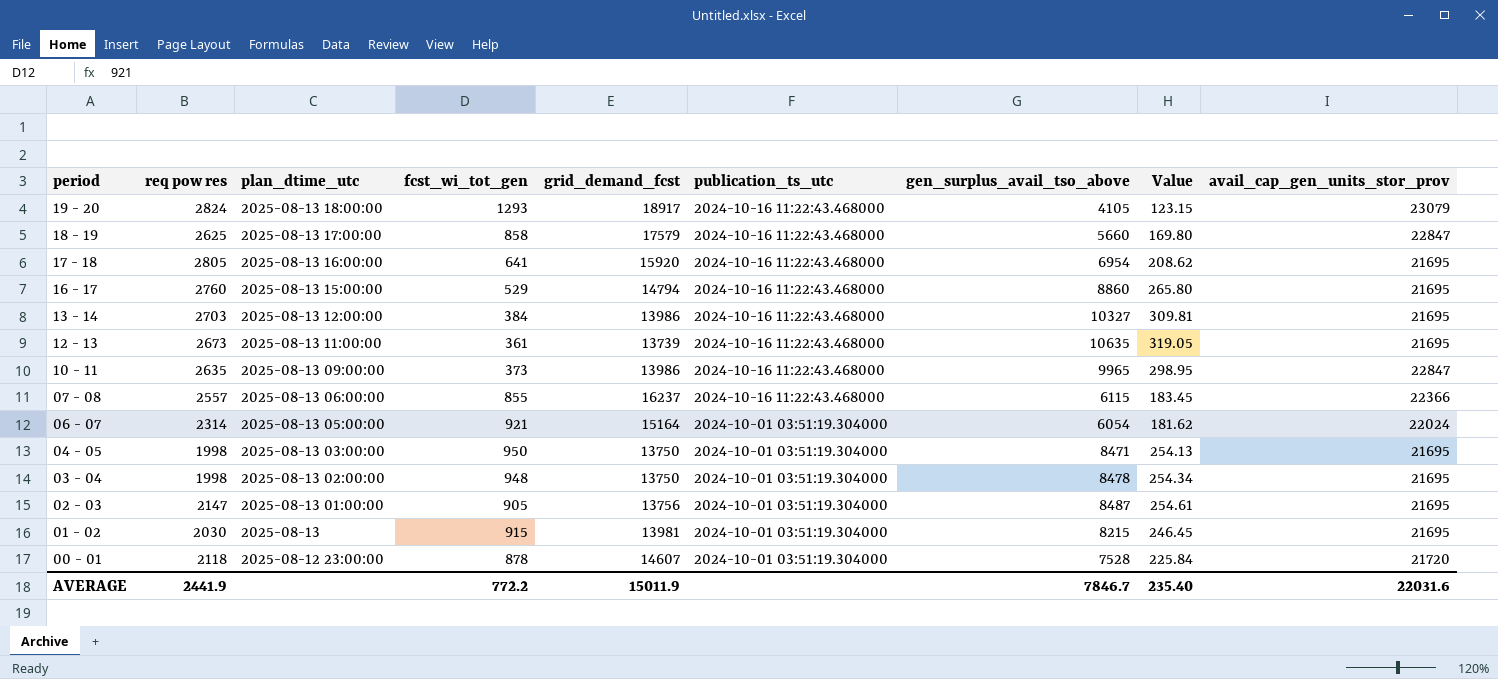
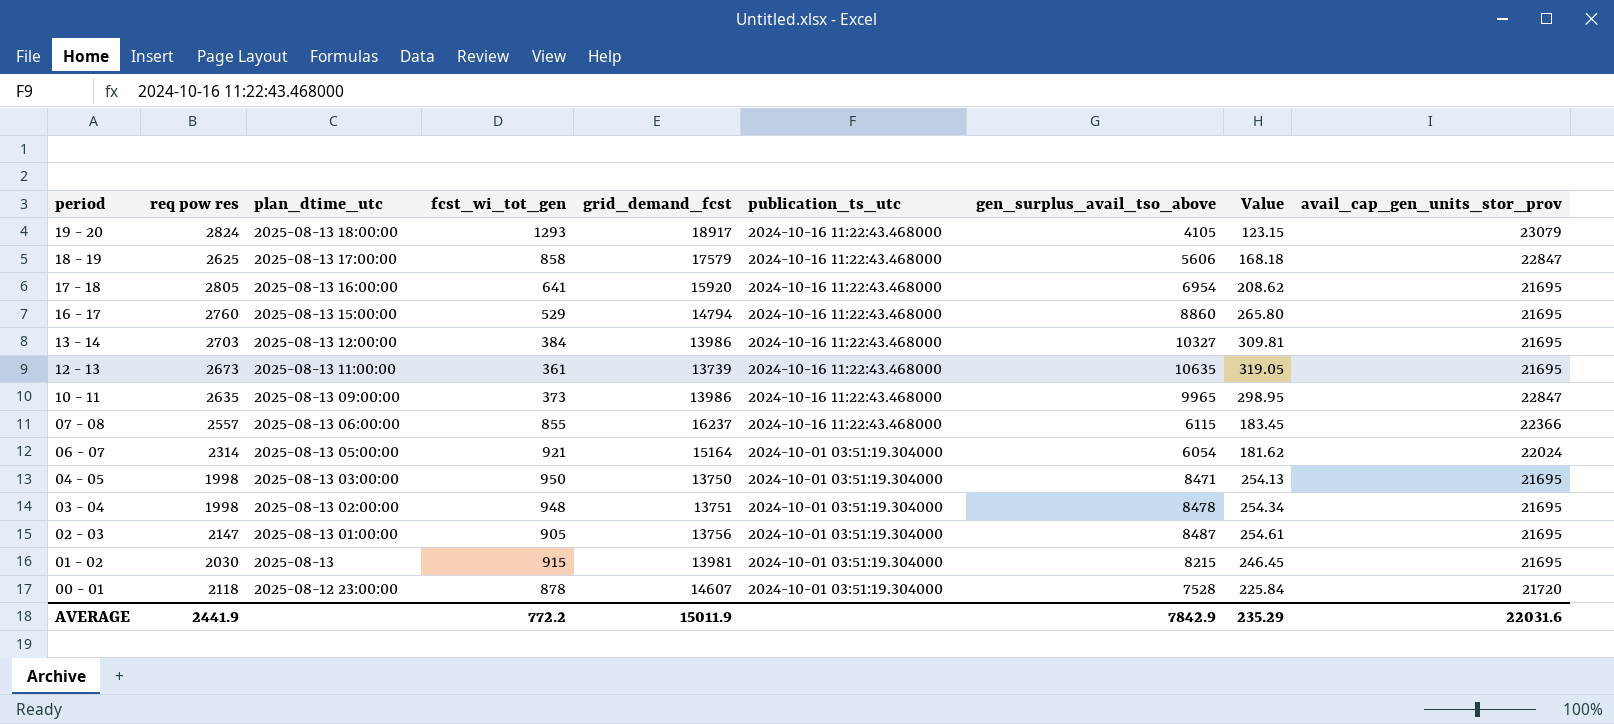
18 - 19 | gen_surplus_avail_tso_above: 5660 -> 5606
18 - 19 | Value: 169.80 -> 168.18
03 - 04 | grid_demand_fcst: 13750 -> 13751
AVERAGE | gen_surplus_avail_tso_above: 7846.7 -> 7842.9
AVERAGE | Value: 235.40 -> 235.29

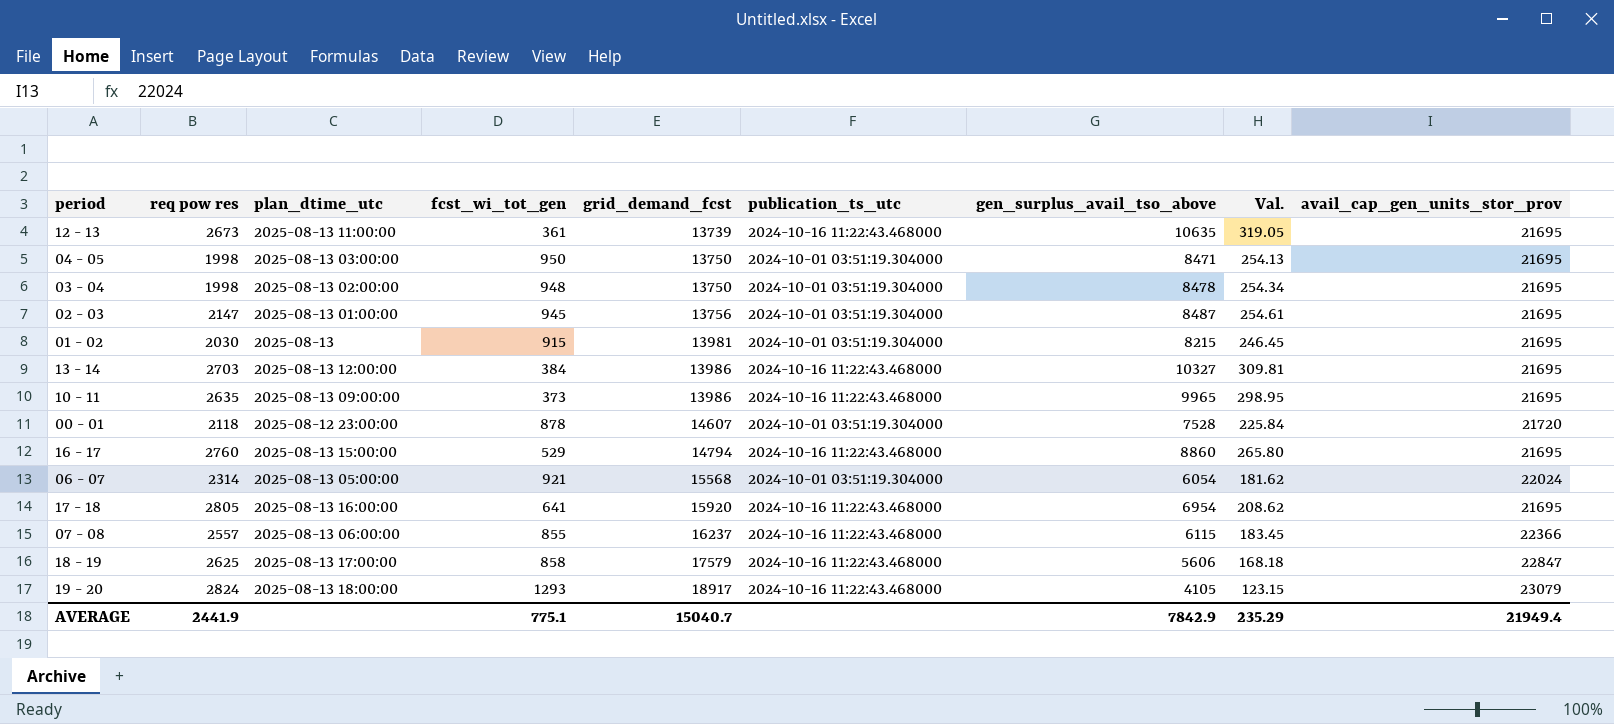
row order: period descending -> grid_demand_fcst ascending
column name: Value -> Val.
03 - 04 | grid_demand_fcst: 13751 -> 13750
02 - 03 | fcst_wi_tot_gen: 905 -> 945
10 - 11 | avail_cap_gen_units_stor_prov: 22847 -> 21695
06 - 07 | grid_demand_fcst: 15164 -> 15568
AVERAGE | fcst_wi_tot_gen: 772.2 -> 775.1
AVERAGE | grid_demand_fcst: 15011.9 -> 15040.7
AVERAGE | avail_cap_gen_units_stor_prov: 22031.6 -> 21949.4

